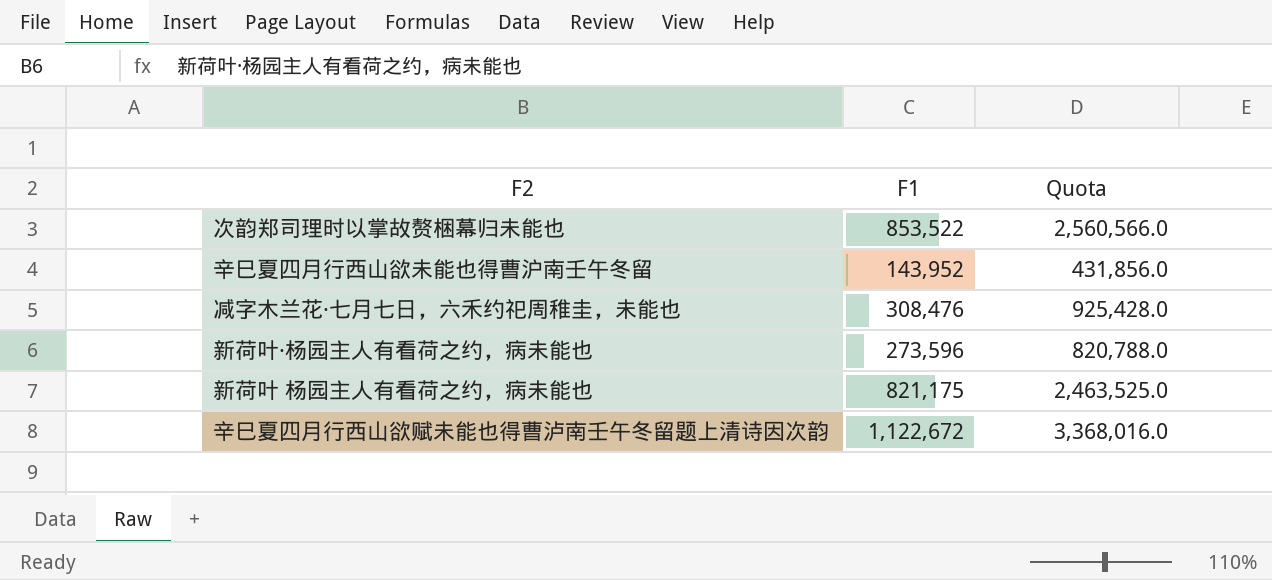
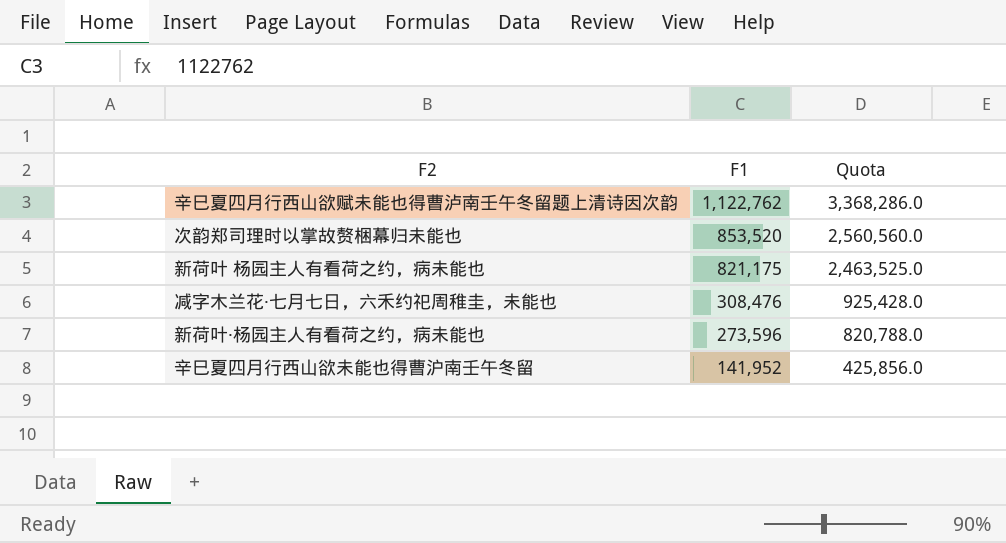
row order: none -> F1 descending
辛巳夏四月行西山欲赋未能也得曹泸南壬午冬留题上清诗因次韵 | F1: 1,122,672 -> 1,122,762
辛巳夏四月行西山欲赋未能也得曹泸南壬午冬留题上清诗因次韵 | Quota: 3,368,016.0 -> 3,368,286.0
次韵郑司理时以掌故赘梱幕归未能也 | F1: 853,522 -> 853,520
次韵郑司理时以掌故赘梱幕归未能也 | Quota: 2,560,566.0 -> 2,560,560.0
辛巳夏四月行西山欲未能也得曹沪南壬午冬留 | F1: 143,952 -> 141,952
辛巳夏四月行西山欲未能也得曹沪南壬午冬留 | Quota: 431,856.0 -> 425,856.0

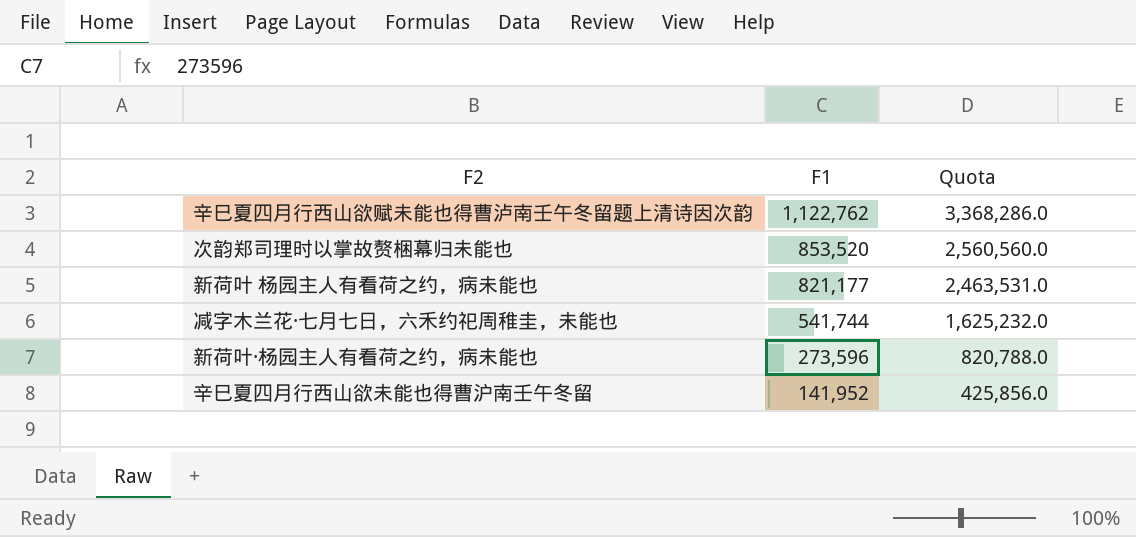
新荷叶 杨园主人有看荷之约，病未能也 | F1: 821,175 -> 821,177
新荷叶 杨园主人有看荷之约，病未能也 | Quota: 2,463,525.0 -> 2,463,531.0
减字木兰花·七月七日，六禾约祀周稚圭，未能也 | F1: 308,476 -> 541,744
减字木兰花·七月七日，六禾约祀周稚圭，未能也 | Quota: 925,428.0 -> 1,625,232.0

